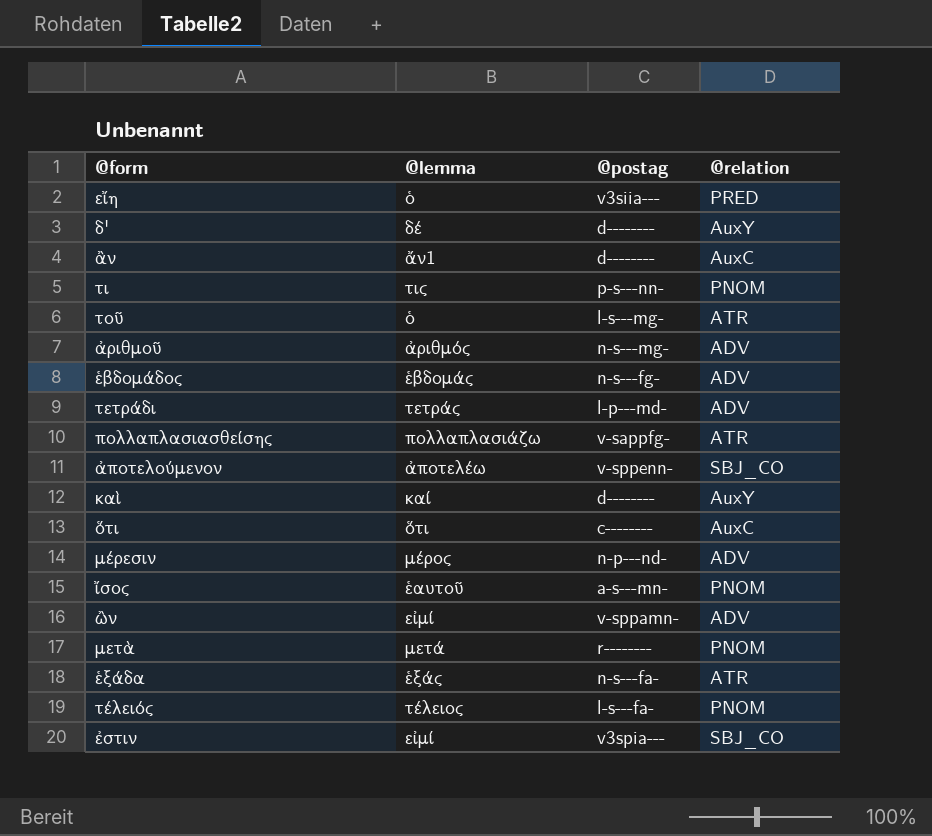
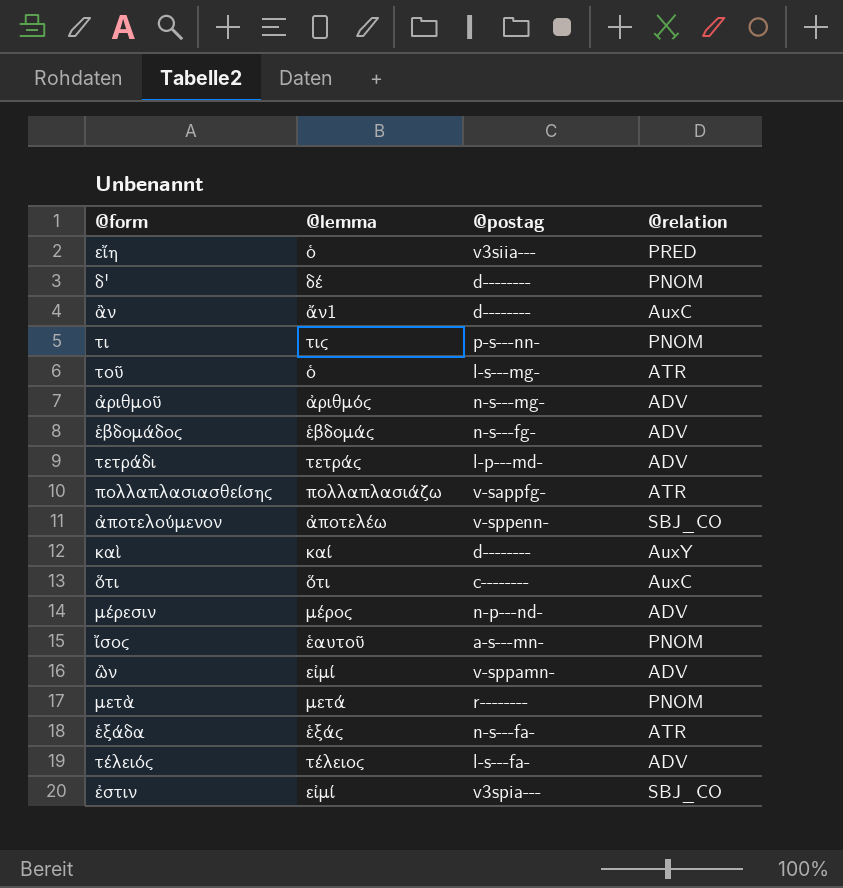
δ' | @relation: AuxY -> PNOM
τέλειός | @relation: PNOM -> ADV

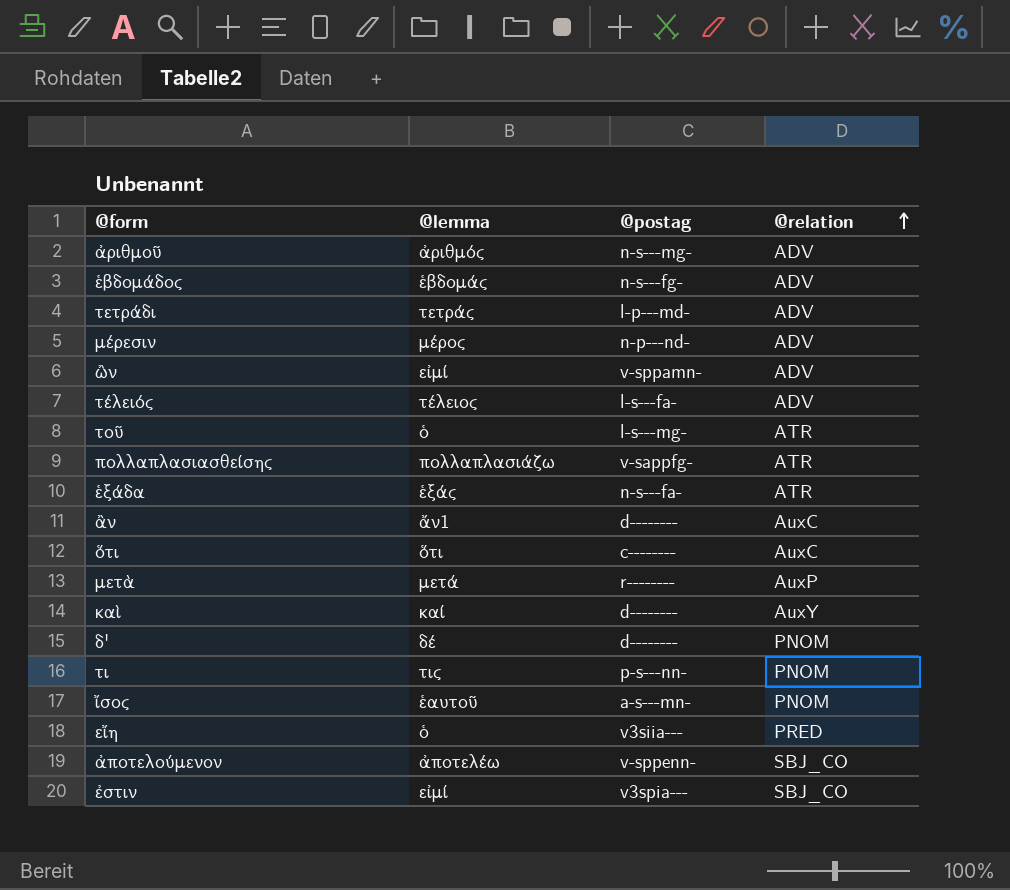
row order: none -> @relation ascending
μετὰ | @relation: PNOM -> AuxP

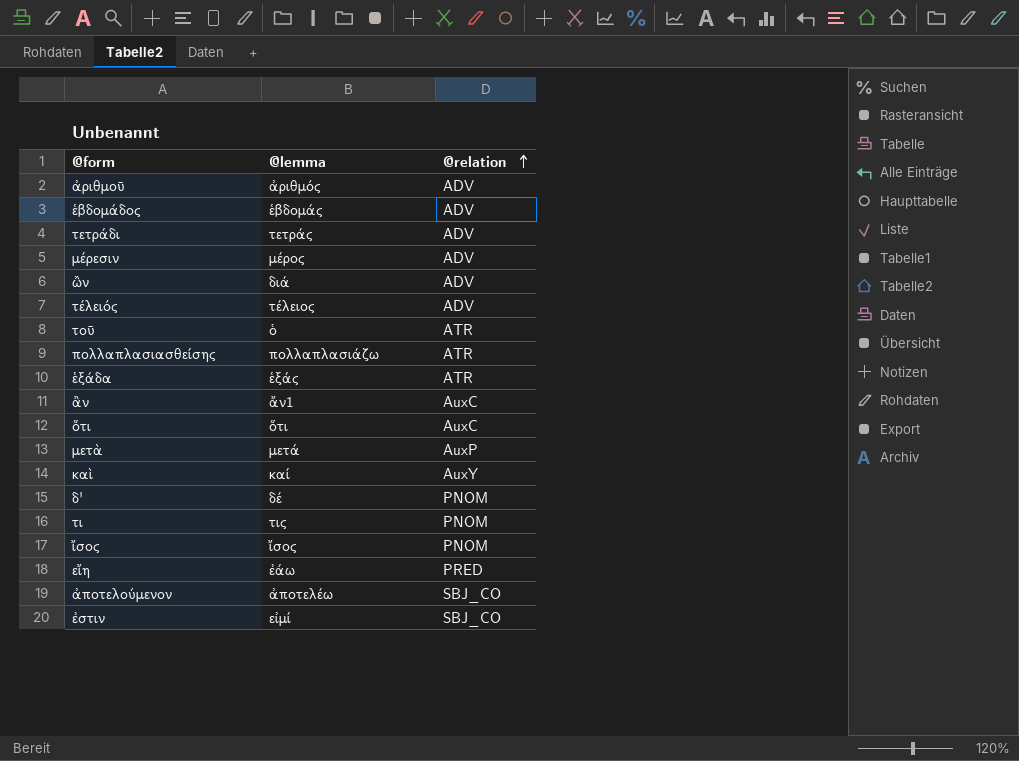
column @postag | position: 3 -> none
ὢν | @lemma: εἰμί -> διά
ἴσος | @lemma: ἑαυτοῦ -> ἴσος
εἴη | @lemma: ὁ -> ἐάω

